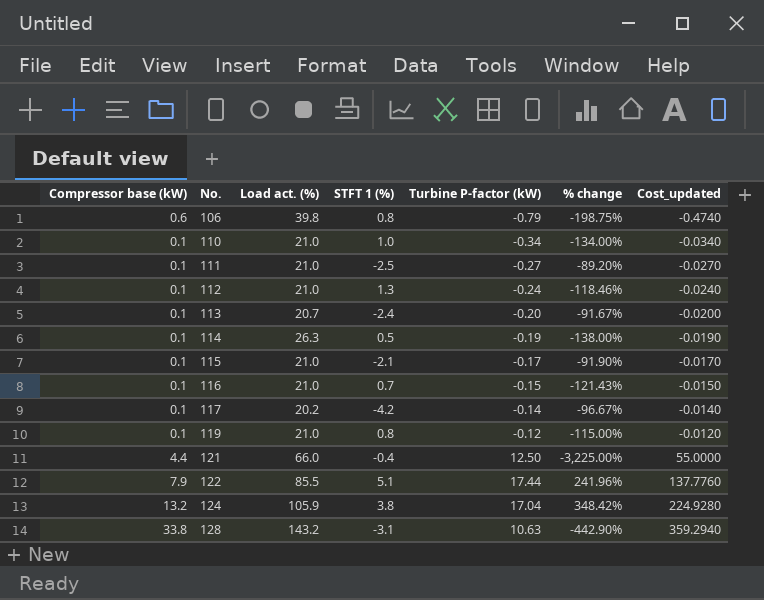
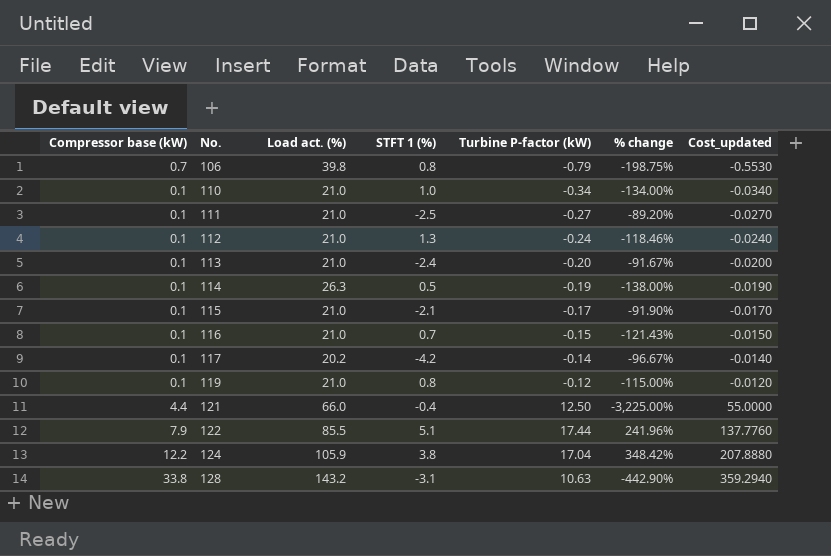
106 | Compressor base (kW): 0.6 -> 0.7
106 | Cost_updated: -0.4740 -> -0.5530
113 | Load act. (%): 20.7 -> 21.0
124 | Compressor base (kW): 13.2 -> 12.2
124 | Cost_updated: 224.9280 -> 207.8880

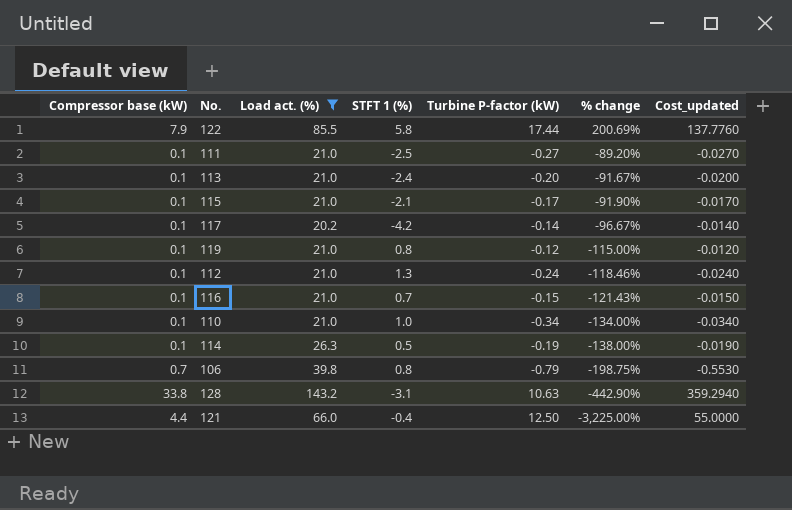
filter: none -> Load act. (%) != 105.9
row order: No. ascending -> % change descending
122 | STFT 1 (%): 5.1 -> 5.8
122 | % change: 241.96% -> 200.69%

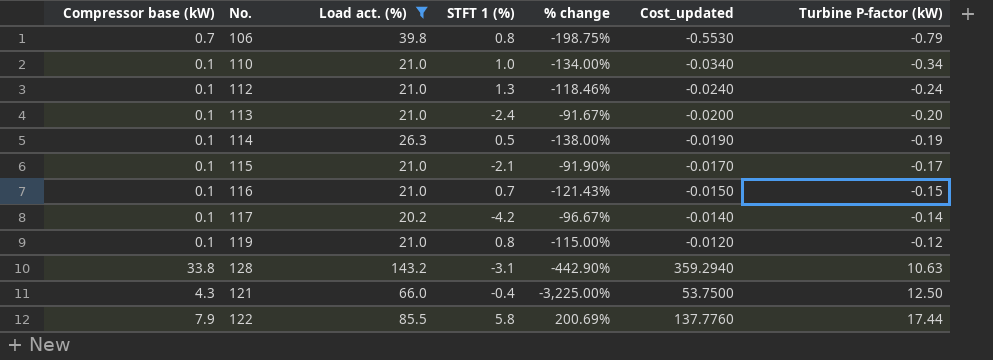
row order: % change descending -> Turbine P-factor (kW) ascending
column Turbine P-factor (kW) | position: 5 -> 7
row 111: 0.1 | 21.0 | -2.5 | -0.27 | -89.20% | -0.0270 -> none
121 | Compressor base (kW): 4.4 -> 4.3
121 | Cost_updated: 55.0000 -> 53.7500

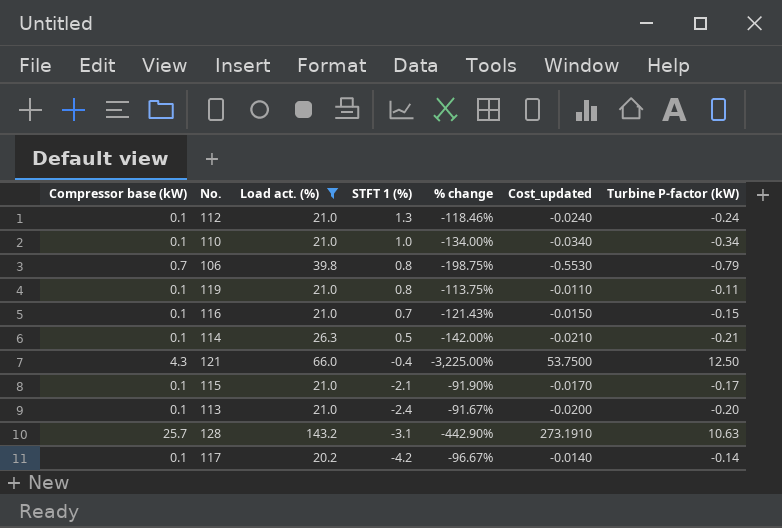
row order: Turbine P-factor (kW) ascending -> STFT 1 (%) descending
row 122: 7.9 | 85.5 | 5.8 | 200.69% | 137.7760 | 17.44 -> none
119 | % change: -115.00% -> -113.75%
119 | Cost_updated: -0.0120 -> -0.0110
119 | Turbine P-factor (kW): -0.12 -> -0.11
114 | % change: -138.00% -> -142.00%
114 | Cost_updated: -0.0190 -> -0.0210
114 | Turbine P-factor (kW): -0.19 -> -0.21
128 | Compressor base (kW): 33.8 -> 25.7
128 | Cost_updated: 359.2940 -> 273.1910

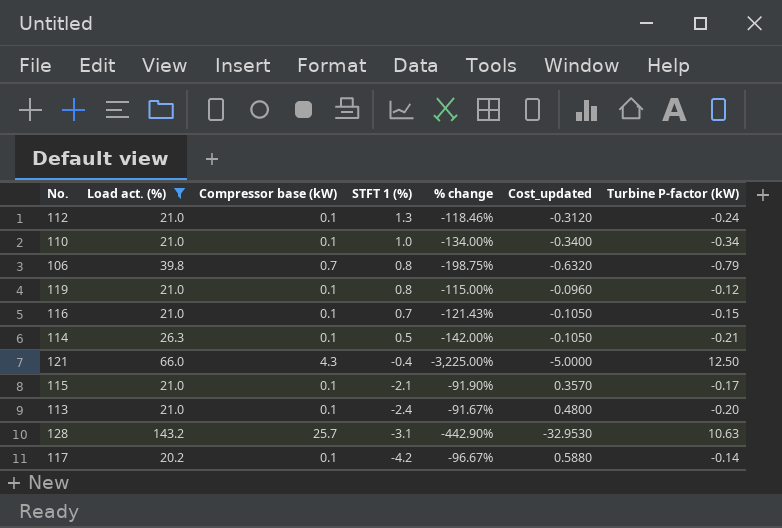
column Compressor base (kW) | position: 1 -> 3
column Cost_updated | formula: [Compressor base (kW)] * [Turbine P-factor (kW)] -> [STFT 1 (%)] * [Turbine P-factor (kW)]
119 | % change: -113.75% -> -115.00%
119 | Turbine P-factor (kW): -0.11 -> -0.12

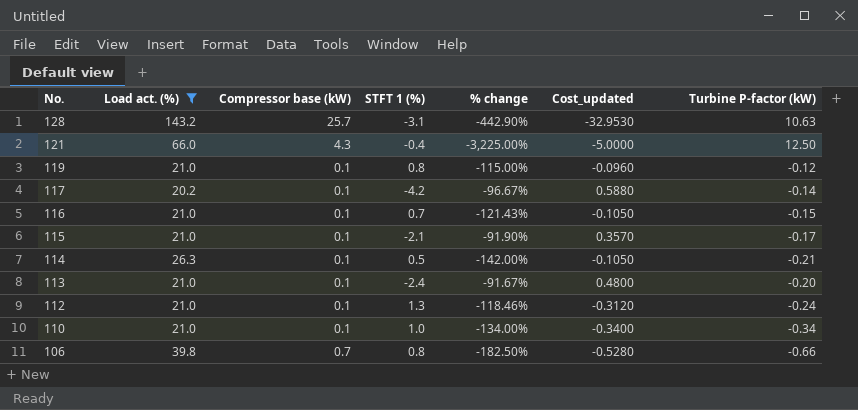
row order: STFT 1 (%) descending -> No. descending
106 | % change: -198.75% -> -182.50%
106 | Cost_updated: -0.6320 -> -0.5280
106 | Turbine P-factor (kW): -0.79 -> -0.66

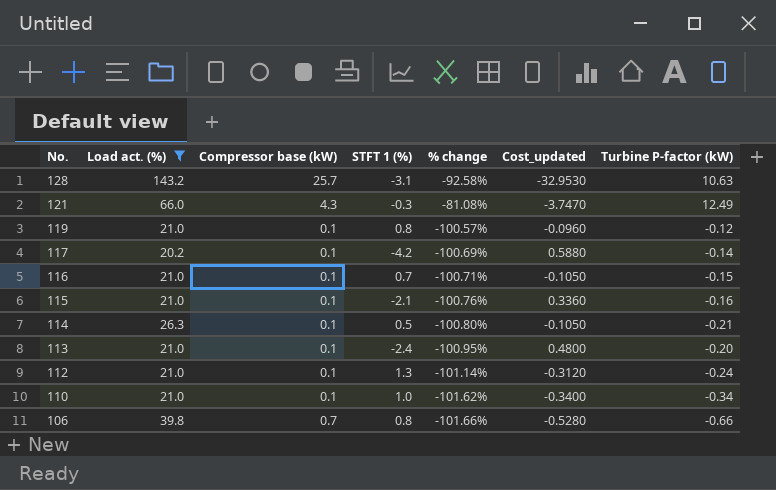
column % change | formula: ([Turbine P-factor (kW)] - [STFT 1 (%)]) / [STFT 1 (%)] -> ([Turbine P-factor (kW)] - [Load act. (%)]) / [Load act. (%)]
121 | STFT 1 (%): -0.4 -> -0.3
121 | Cost_updated: -5.0000 -> -3.7470
121 | Turbine P-factor (kW): 12.50 -> 12.49
115 | Cost_updated: 0.3570 -> 0.3360
115 | Turbine P-factor (kW): -0.17 -> -0.16

